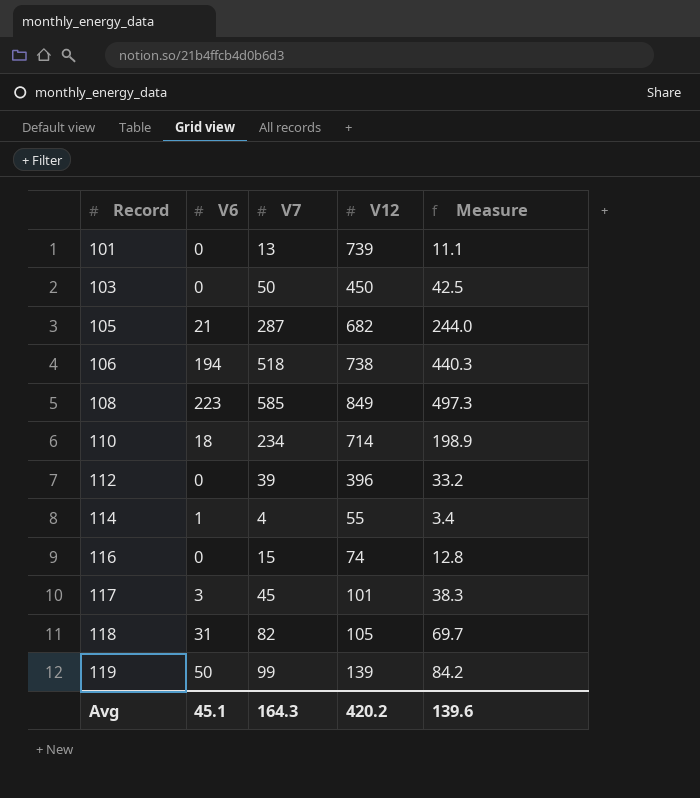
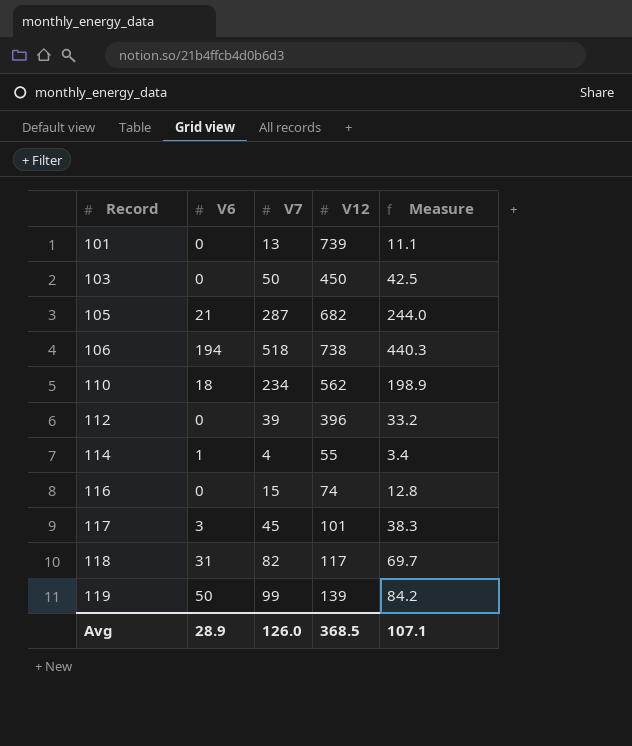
row 108: 223 | 585 | 849 | 497.3 -> none
110 | V12: 714 -> 562
118 | V12: 105 -> 117
Avg | V6: 45.1 -> 28.9
Avg | V7: 164.3 -> 126.0
Avg | V12: 420.2 -> 368.5
Avg | Measure: 139.6 -> 107.1

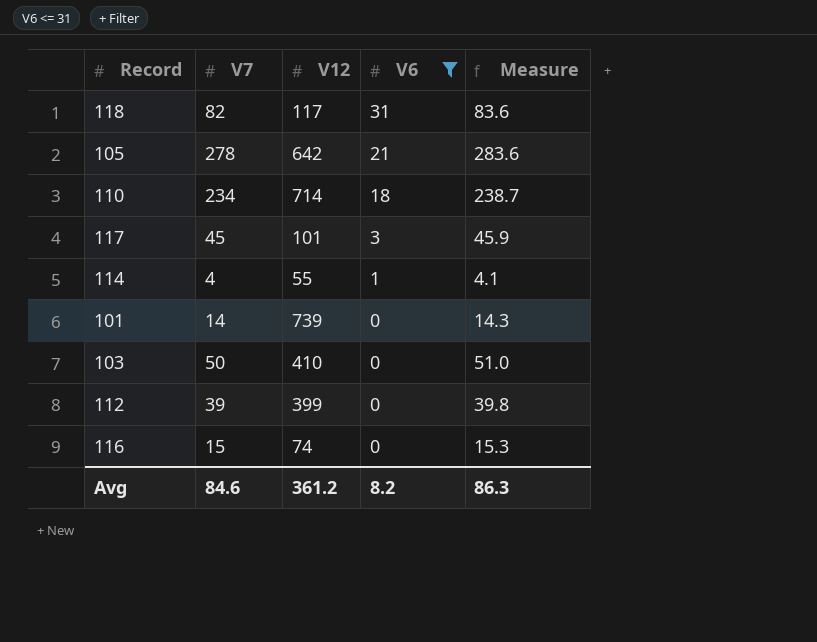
filter: none -> V6 <= 31
row order: Record ascending -> V6 descending
column V6 | position: 2 -> 4
column Measure | formula: [V7] * 0.85 -> [V7] * 1.02
105 | V7: 287 -> 278
105 | V12: 682 -> 642
110 | V12: 562 -> 714
101 | V7: 13 -> 14
103 | V12: 450 -> 410
112 | V12: 396 -> 399
Avg | V7: 126.0 -> 84.6
Avg | V12: 368.5 -> 361.2
Avg | V6: 28.9 -> 8.2
Avg | Measure: 107.1 -> 86.3

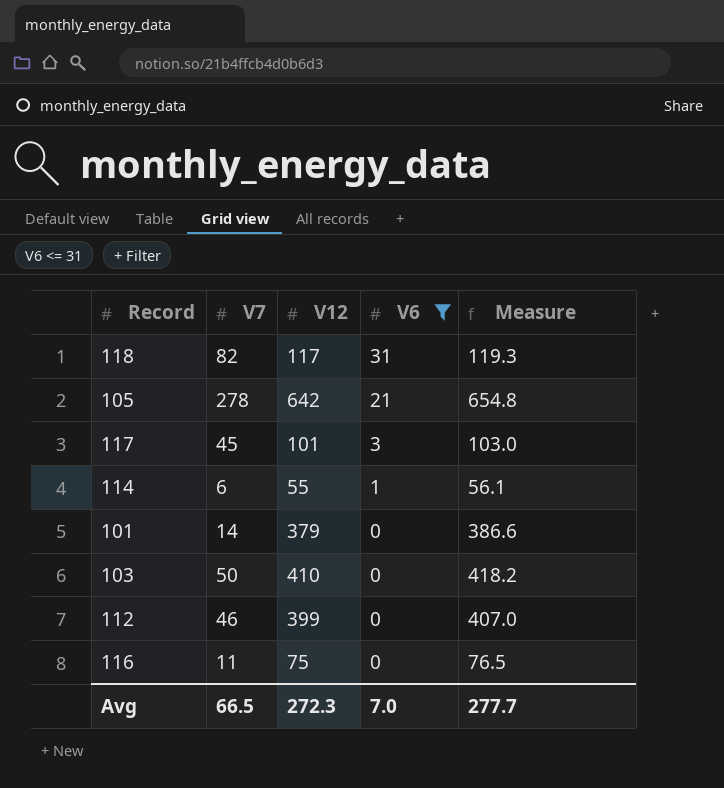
column Measure | formula: [V7] * 1.02 -> [V12] * 1.02
row 110: 234 | 714 | 18 | 238.7 -> none
114 | V7: 4 -> 6
101 | V12: 739 -> 379
112 | V7: 39 -> 46
116 | V7: 15 -> 11
116 | V12: 74 -> 75
Avg | V7: 84.6 -> 66.5
Avg | V12: 361.2 -> 272.3
Avg | V6: 8.2 -> 7.0
Avg | Measure: 86.3 -> 277.7

